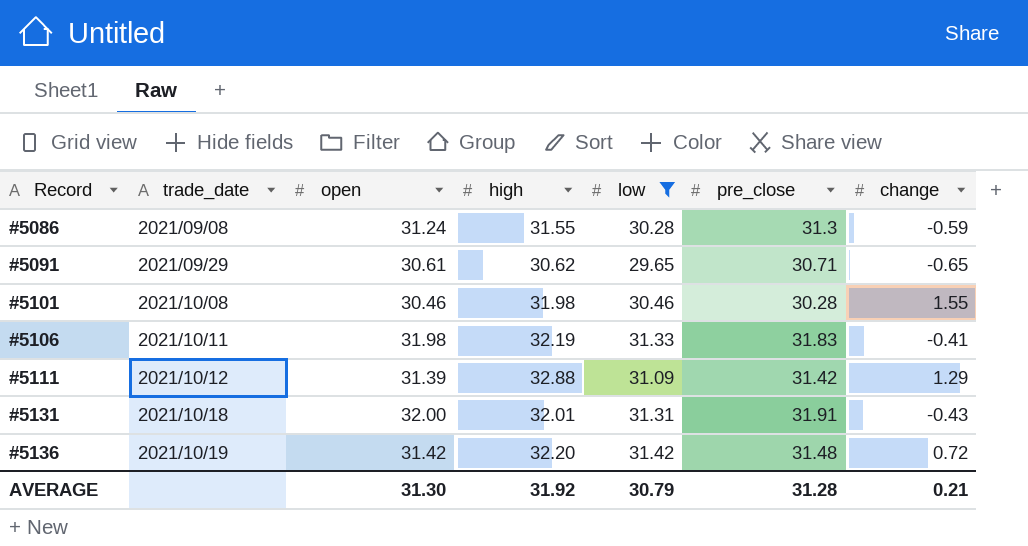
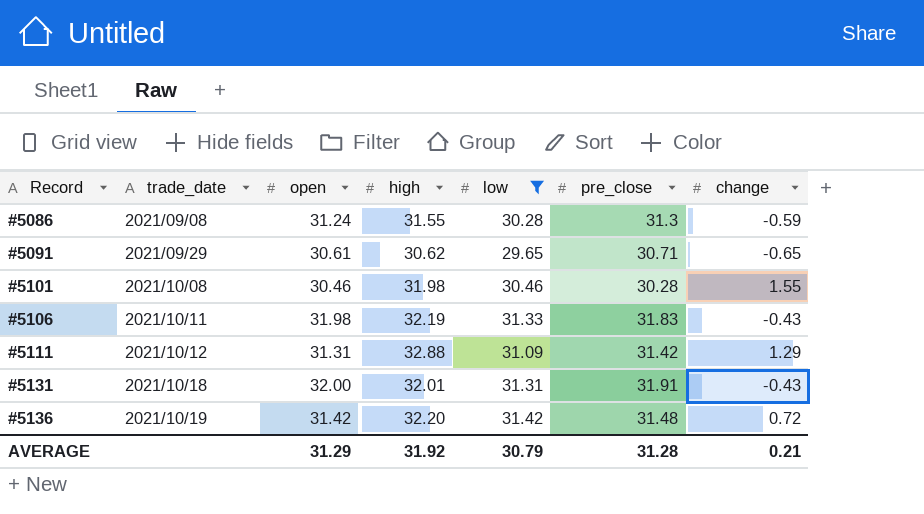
#5106 | change: -0.41 -> -0.43
#5111 | open: 31.39 -> 31.31
AVERAGE | open: 31.30 -> 31.29

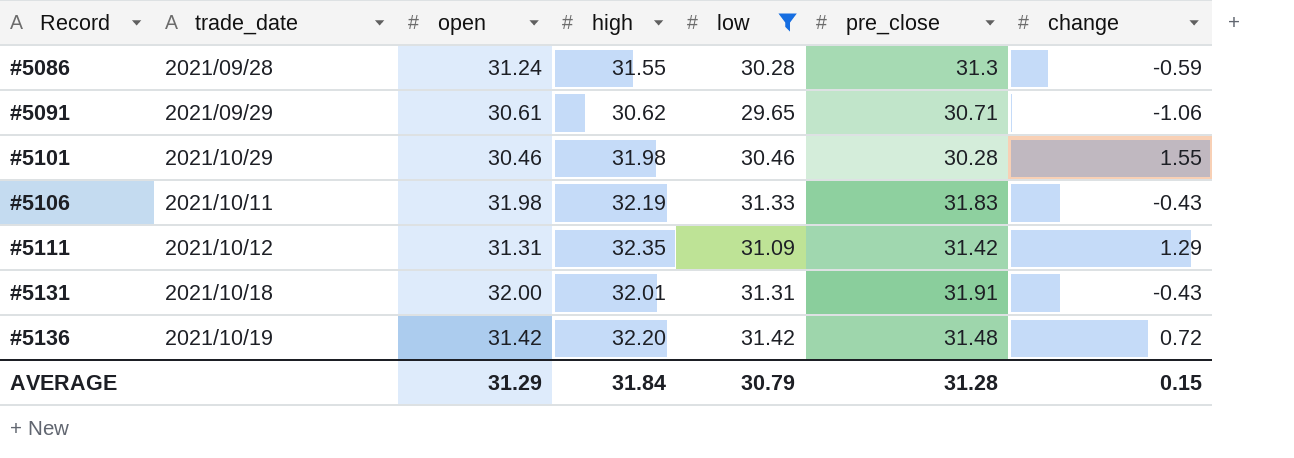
#5086 | trade_date: 2021/09/08 -> 2021/09/28
#5091 | change: -0.65 -> -1.06
#5101 | trade_date: 2021/10/08 -> 2021/10/29
#5111 | high: 32.88 -> 32.35
AVERAGE | high: 31.92 -> 31.84
AVERAGE | change: 0.21 -> 0.15

